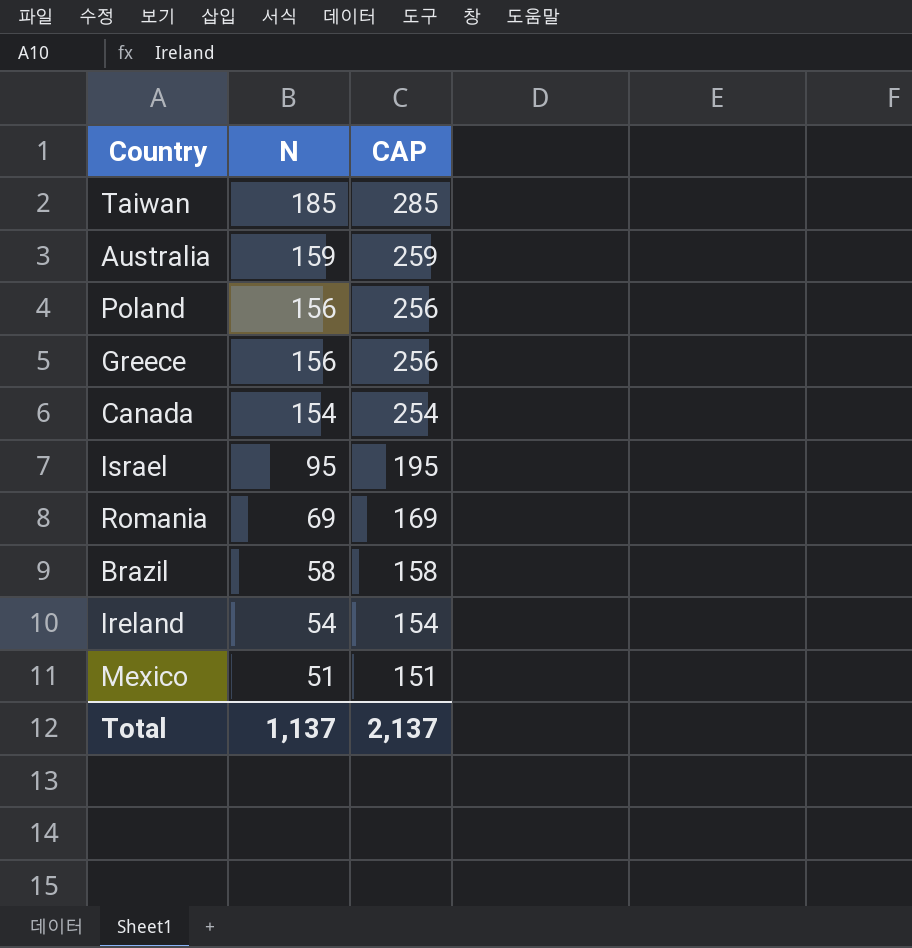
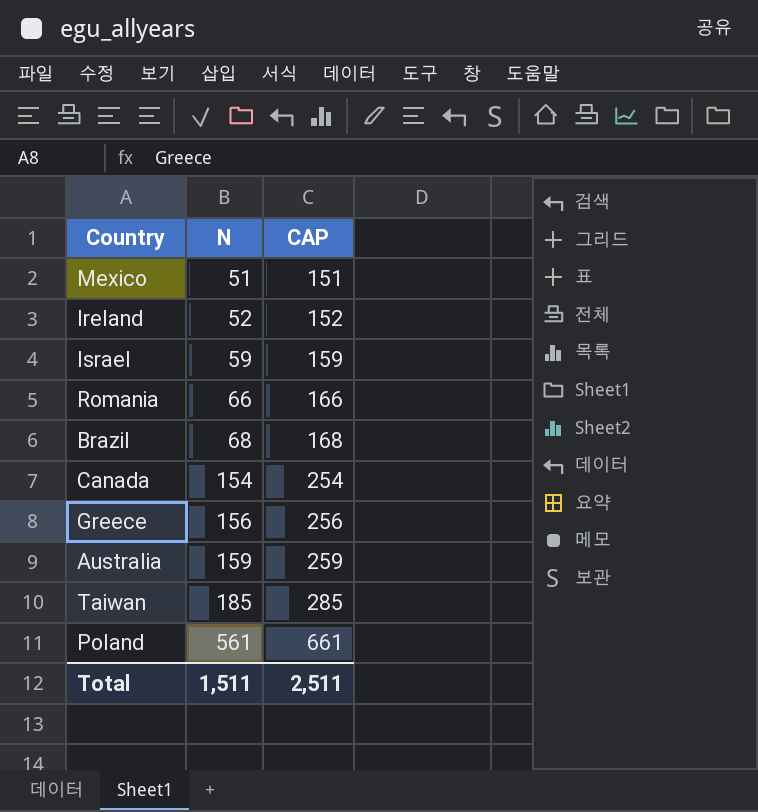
row order: N descending -> N ascending
Ireland | N: 54 -> 52
Ireland | CAP: 154 -> 152
Israel | N: 95 -> 59
Israel | CAP: 195 -> 159
Romania | N: 69 -> 66
Romania | CAP: 169 -> 166
Brazil | N: 58 -> 68
Brazil | CAP: 158 -> 168
Poland | N: 156 -> 561
Poland | CAP: 256 -> 661
Total | N: 1,137 -> 1,511
Total | CAP: 2,137 -> 2,511

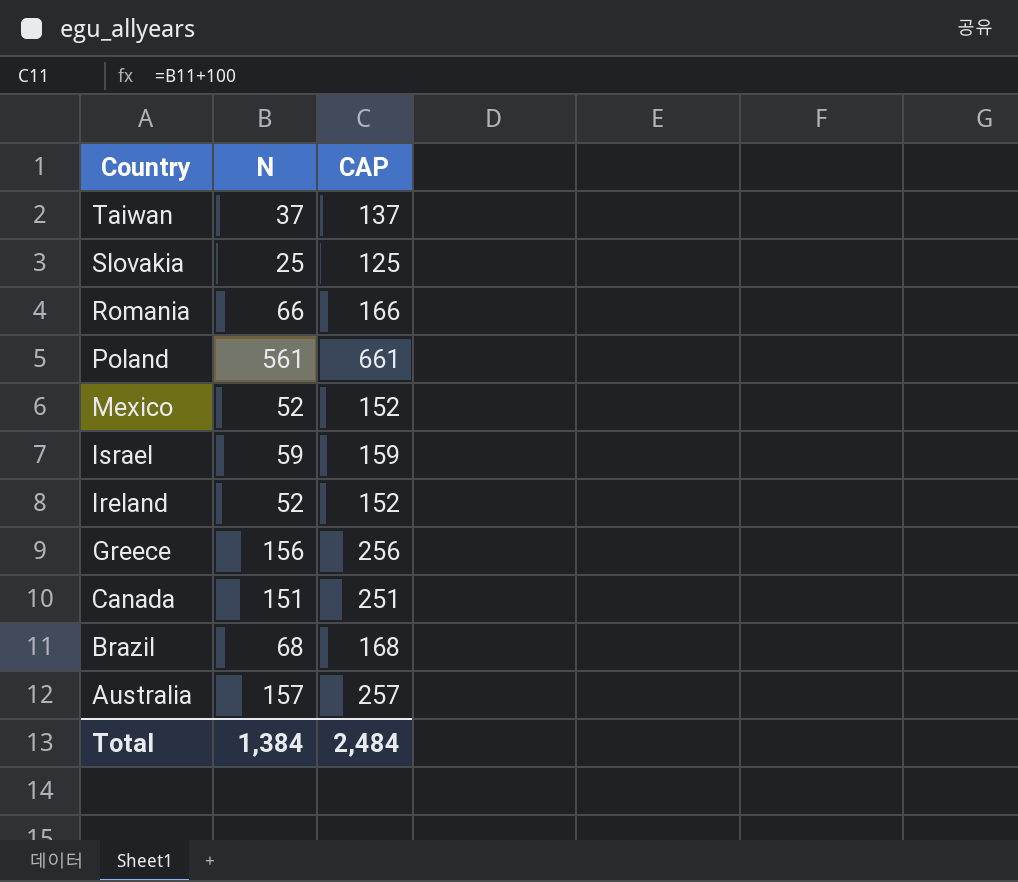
row order: N ascending -> Country descending
Taiwan | N: 185 -> 37
Taiwan | CAP: 285 -> 137
row Slovakia: none -> 25 | 125
Mexico | N: 51 -> 52
Mexico | CAP: 151 -> 152
Canada | N: 154 -> 151
Canada | CAP: 254 -> 251
Australia | N: 159 -> 157
Australia | CAP: 259 -> 257
Total | N: 1,511 -> 1,384
Total | CAP: 2,511 -> 2,484

